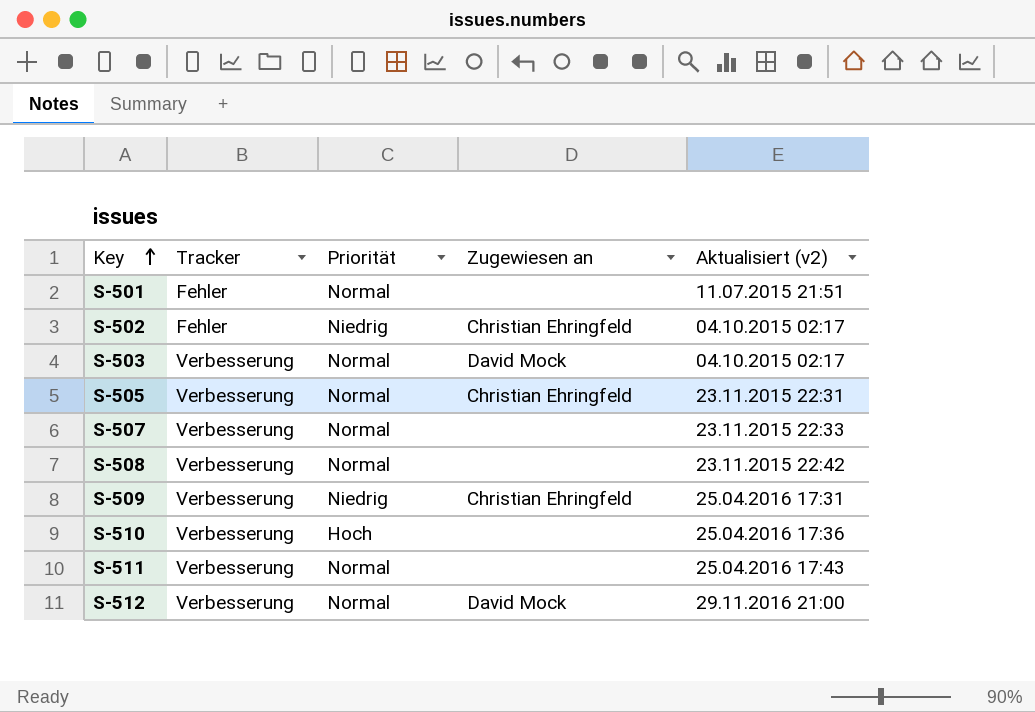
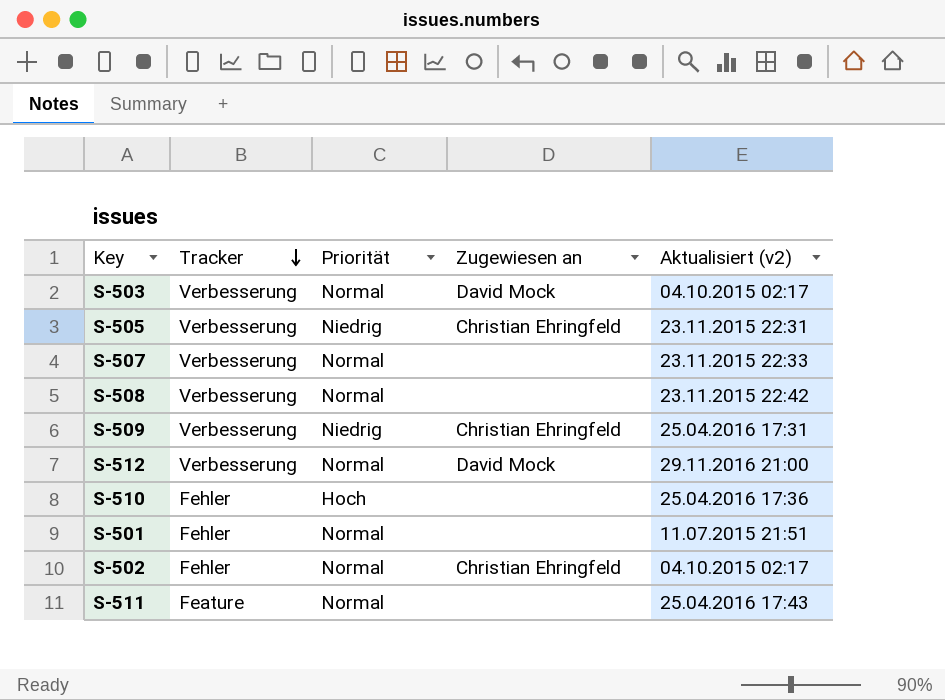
row order: Key ascending -> Tracker descending
S-505 | Priorität: Normal -> Niedrig
S-510 | Tracker: Verbesserung -> Fehler
S-502 | Priorität: Niedrig -> Normal
S-511 | Tracker: Verbesserung -> Feature

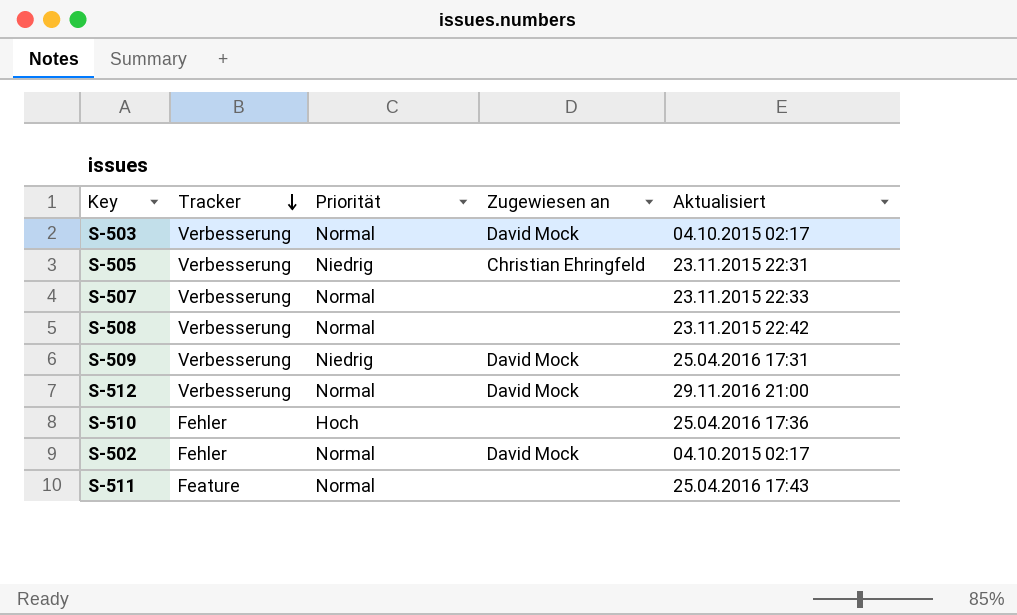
column name: Aktualisiert (v2) -> Aktualisiert
row S-501: Fehler | Normal | none | 11.07.2015 21:51 -> none
S-509 | Zugewiesen an: Christian Ehringfeld -> David Mock
S-502 | Zugewiesen an: Christian Ehringfeld -> David Mock

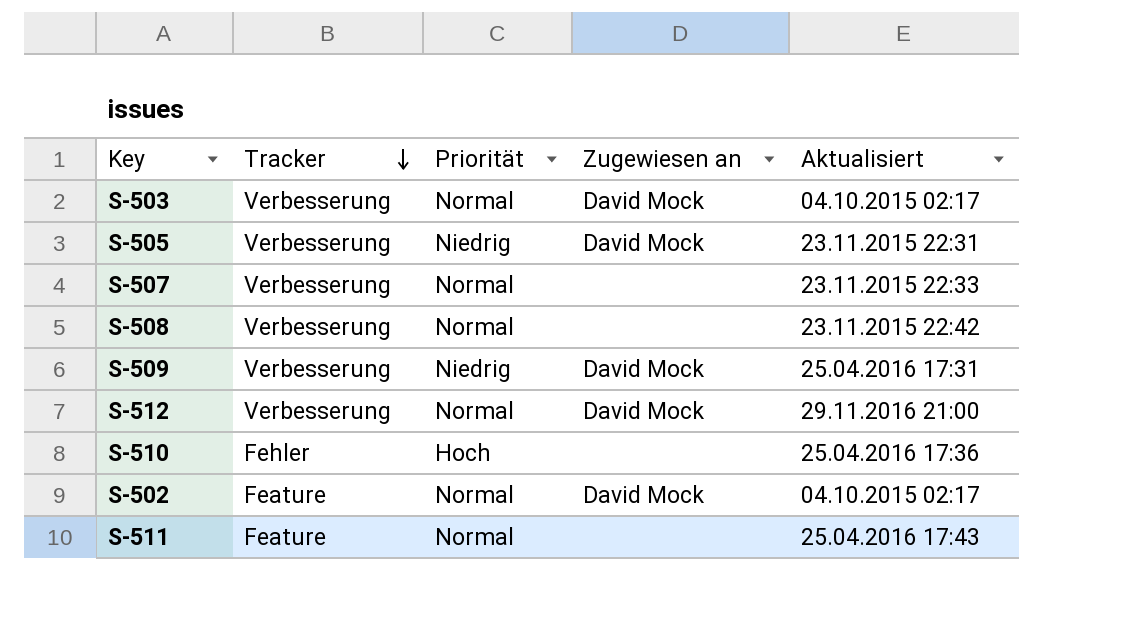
S-505 | Zugewiesen an: Christian Ehringfeld -> David Mock
S-502 | Tracker: Fehler -> Feature

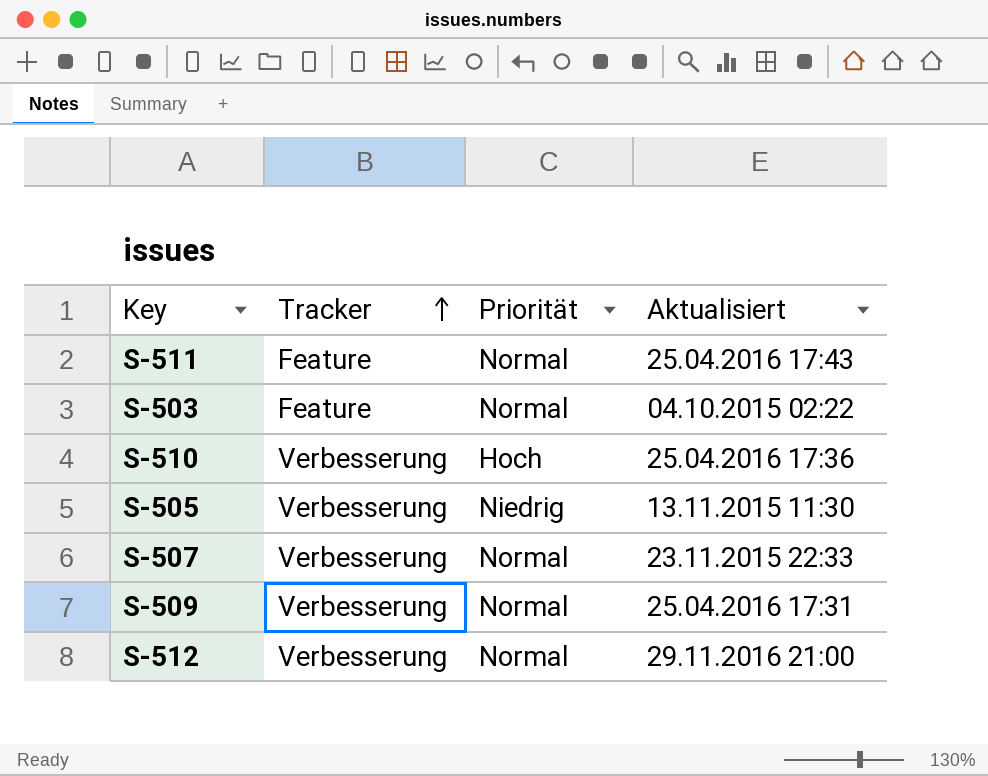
row order: Tracker descending -> Tracker ascending
column Zugewiesen an | position: 4 -> none
row S-508: Verbesserung | Normal | none | 23.11.2015 22:42 -> none
row S-502: Feature | Normal | David Mock | 04.10.2015 02:17 -> none
S-503 | Tracker: Verbesserung -> Feature
S-503 | Aktualisiert: 04.10.2015 02:17 -> 04.10.2015 02:22
S-510 | Tracker: Fehler -> Verbesserung
S-505 | Aktualisiert: 23.11.2015 22:31 -> 13.11.2015 11:30
S-509 | Priorität: Niedrig -> Normal

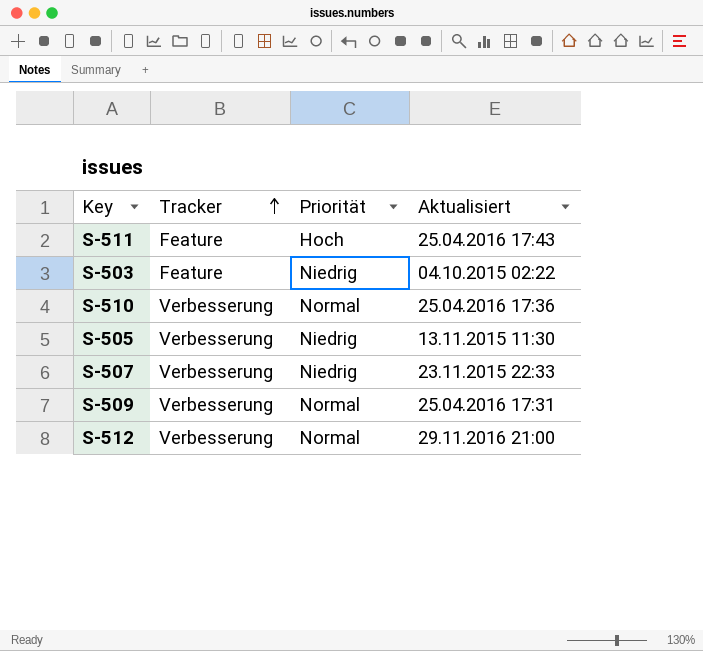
S-511 | Priorität: Normal -> Hoch
S-503 | Priorität: Normal -> Niedrig
S-510 | Priorität: Hoch -> Normal
S-507 | Priorität: Normal -> Niedrig

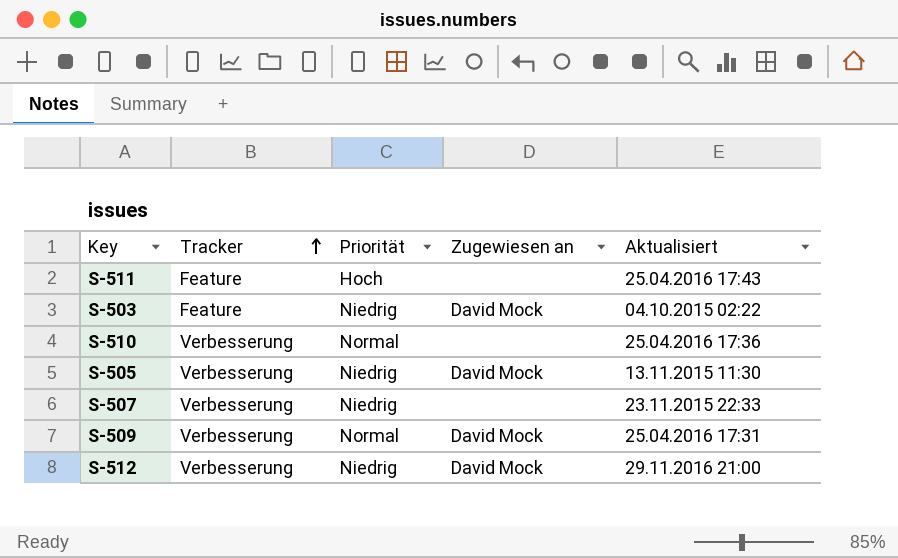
column Zugewiesen an | position: none -> 4
S-512 | Priorität: Normal -> Niedrig

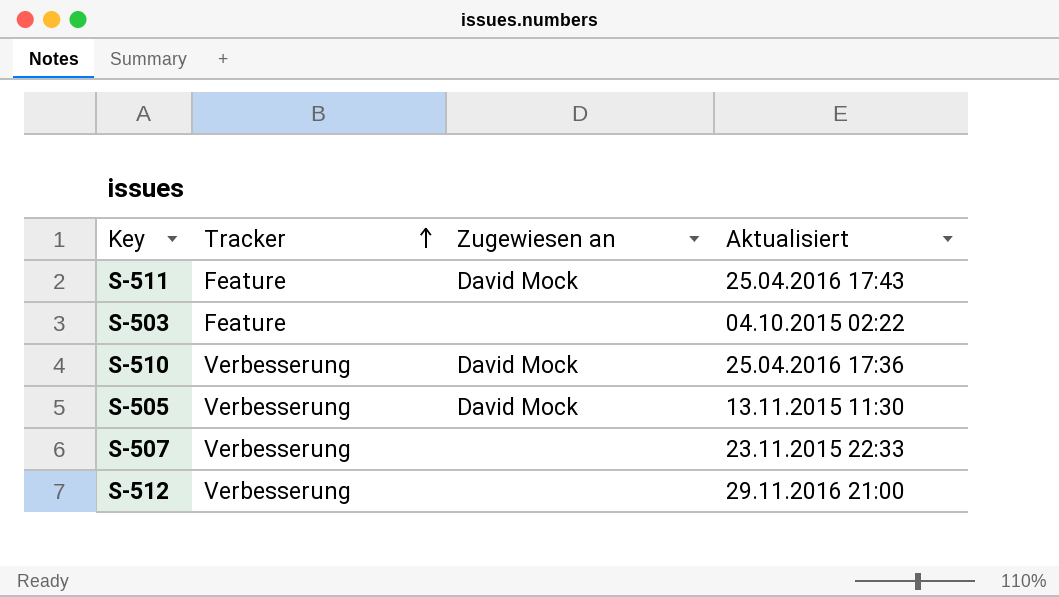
column Priorität | position: 3 -> none
row S-509: Verbesserung | Normal | David Mock | 25.04.2016 17:31 -> none
S-511 | Zugewiesen an: none -> David Mock
S-503 | Zugewiesen an: David Mock -> none
S-510 | Zugewiesen an: none -> David Mock
S-512 | Zugewiesen an: David Mock -> none

